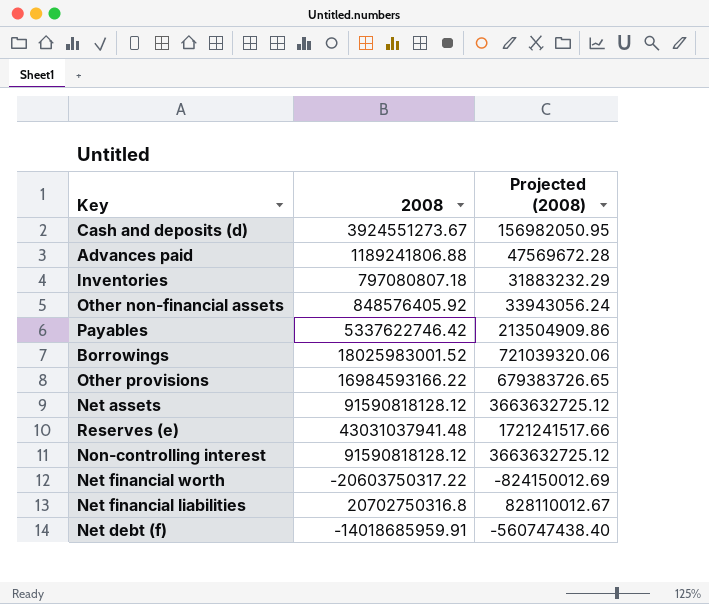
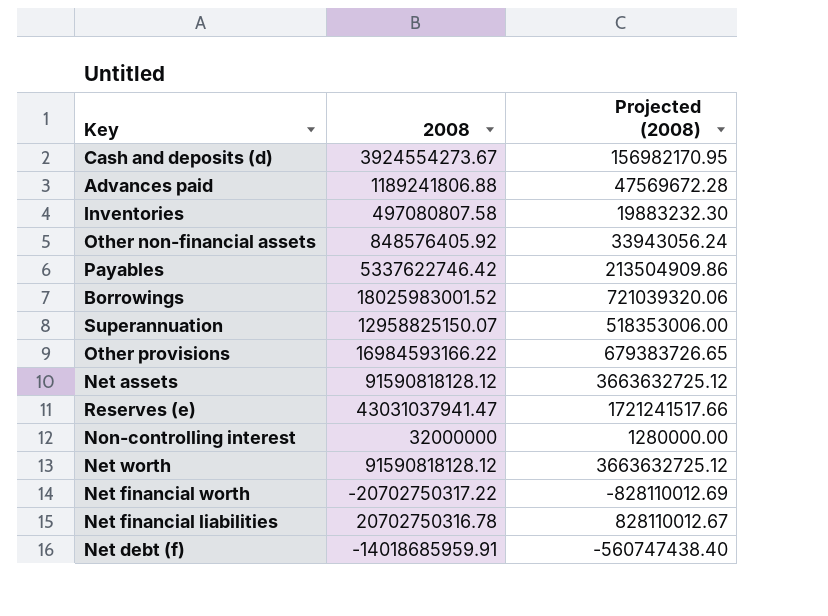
Cash and deposits (d) | 2008: 3924551273.67 -> 3924554273.67
Cash and deposits (d) | Projected (2008): 156982050.95 -> 156982170.95
Inventories | 2008: 797080807.18 -> 497080807.58
Inventories | Projected (2008): 31883232.29 -> 19883232.30
row Superannuation: none -> 12958825150.07 | 518353006.00
Reserves (e) | 2008: 43031037941.48 -> 43031037941.47
Non-controlling interest | 2008: 91590818128.12 -> 32000000
Non-controlling interest | Projected (2008): 3663632725.12 -> 1280000.00
row Net worth: none -> 91590818128.12 | 3663632725.12
Net financial worth | 2008: -20603750317.22 -> -20702750317.22
Net financial worth | Projected (2008): -824150012.69 -> -828110012.69
Net financial liabilities | 2008: 20702750316.8 -> 20702750316.78

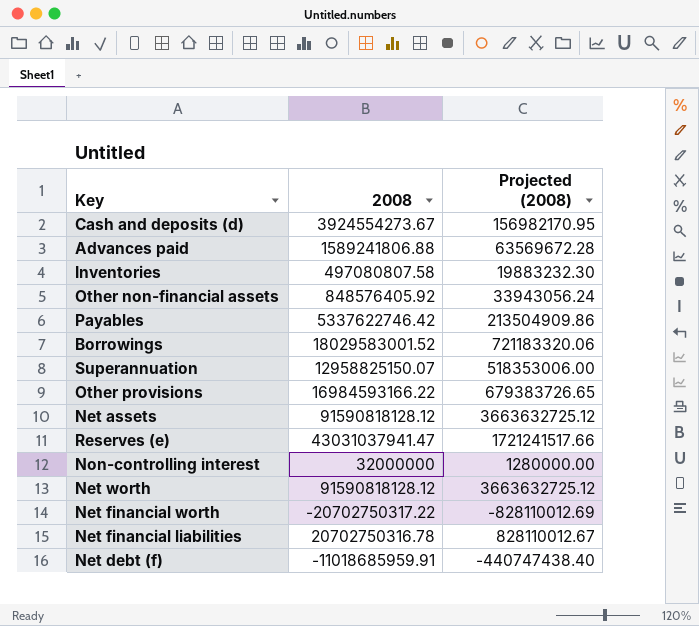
Advances paid | 2008: 1189241806.88 -> 1589241806.88
Advances paid | Projected (2008): 47569672.28 -> 63569672.28
Borrowings | 2008: 18025983001.52 -> 18029583001.52
Borrowings | Projected (2008): 721039320.06 -> 721183320.06
Net debt (f) | 2008: -14018685959.91 -> -11018685959.91
Net debt (f) | Projected (2008): -560747438.40 -> -440747438.40

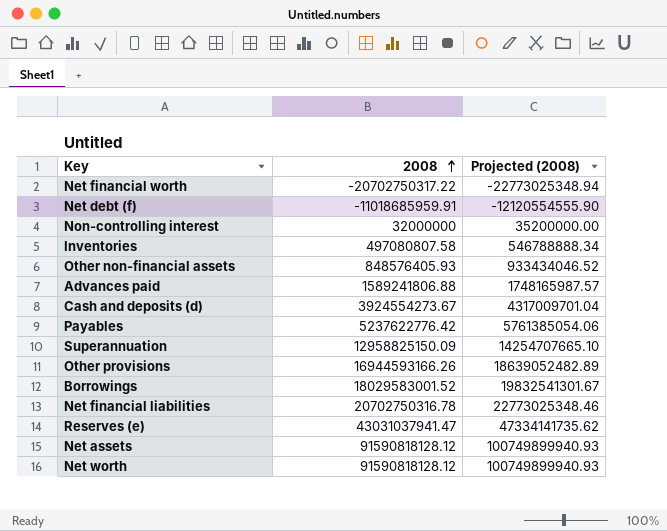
row order: none -> 2008 ascending
column Projected (2008) | formula: [2008] * 0.04 -> [2008] * 1.1
Other non-financial assets | 2008: 848576405.92 -> 848576405.93
Payables | 2008: 5337622746.42 -> 5237622776.42
Superannuation | 2008: 12958825150.07 -> 12958825150.09
Other provisions | 2008: 16984593166.22 -> 16944593166.26

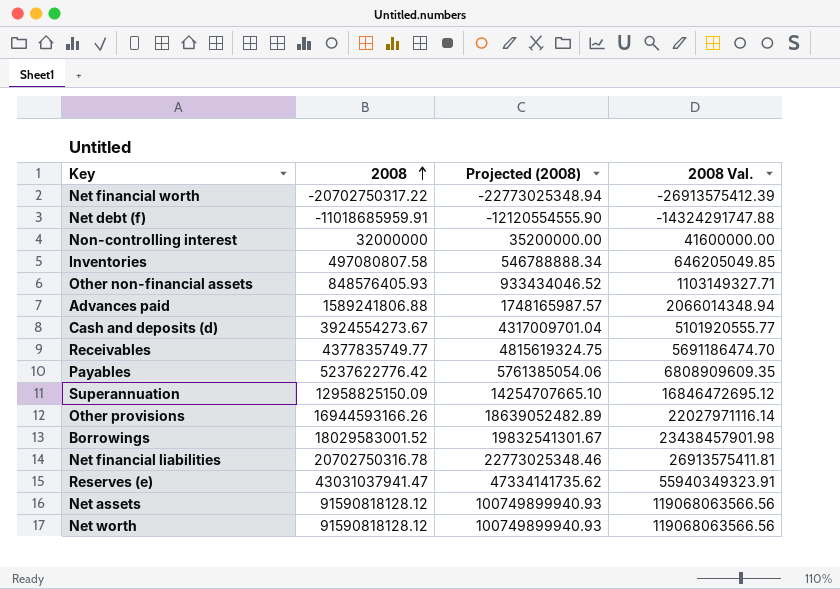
column 2008 Val. | formula: none -> [2008] * 1.3
row Receivables: none -> 4377835749.77 | 4815619324.75 | 5691186474.70

